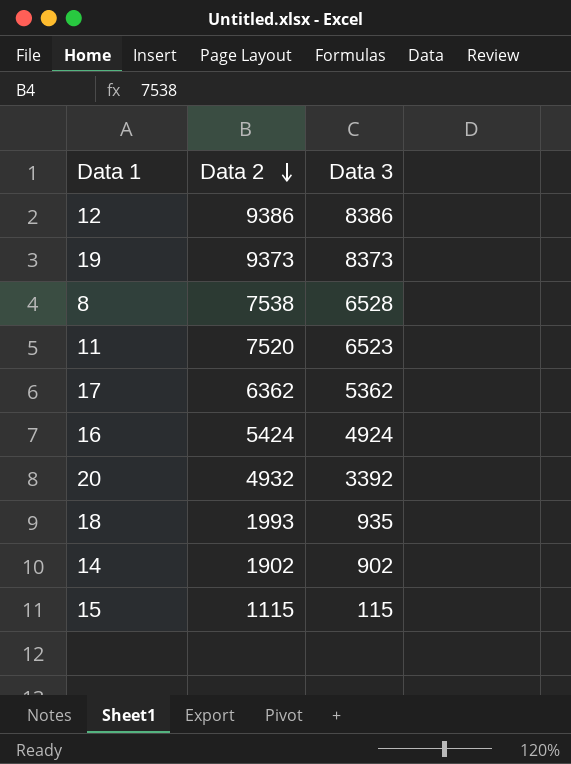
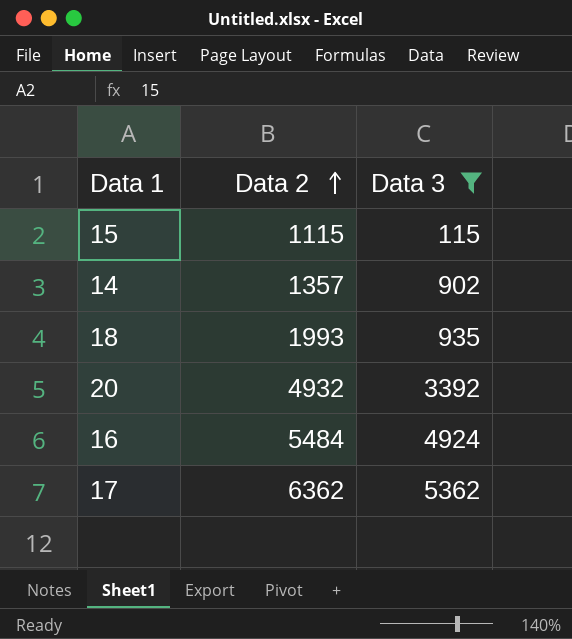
filter: none -> Data 3 <= 5362
row order: Data 2 descending -> Data 2 ascending
14 | Data 2: 1902 -> 1357
16 | Data 2: 5424 -> 5484

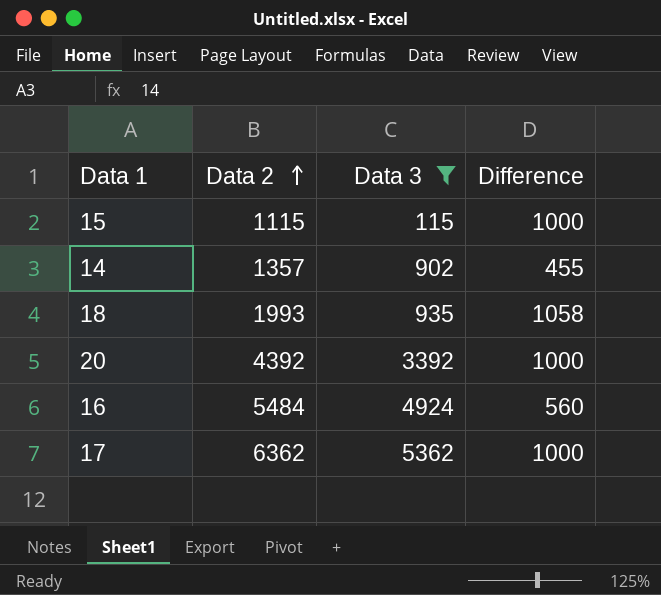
column Difference | formula: none -> [Data 2] - [Data 3]
20 | Data 2: 4932 -> 4392

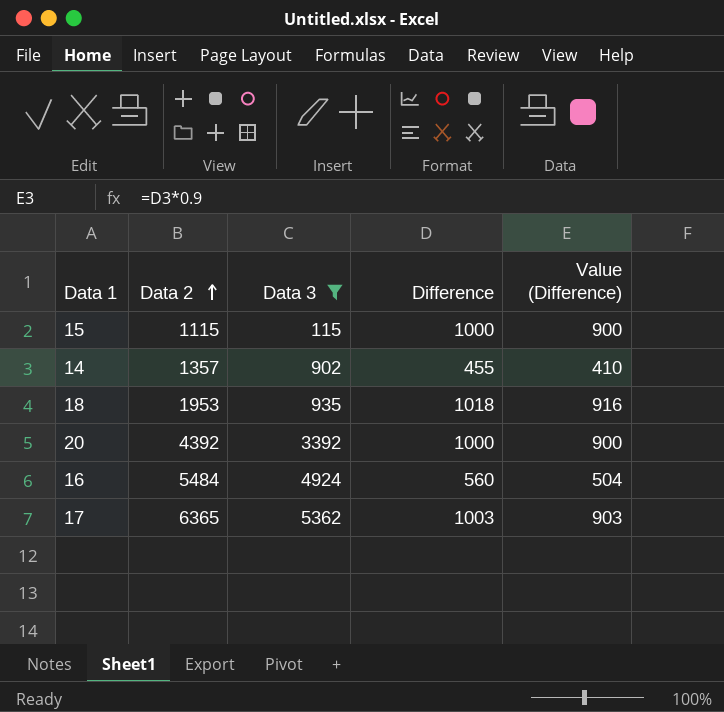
column Value (Difference) | formula: none -> [Difference] * 0.9
18 | Data 2: 1993 -> 1953
18 | Difference: 1058 -> 1018
17 | Data 2: 6362 -> 6365
17 | Difference: 1000 -> 1003

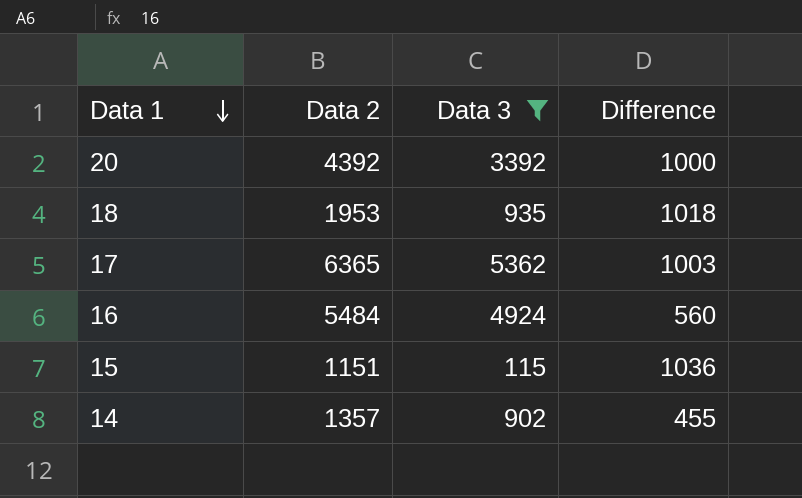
row order: Data 2 ascending -> Data 1 descending
column Value (Difference) | formula: [Difference] * 0.9 -> none
15 | Data 2: 1115 -> 1151
15 | Difference: 1000 -> 1036

